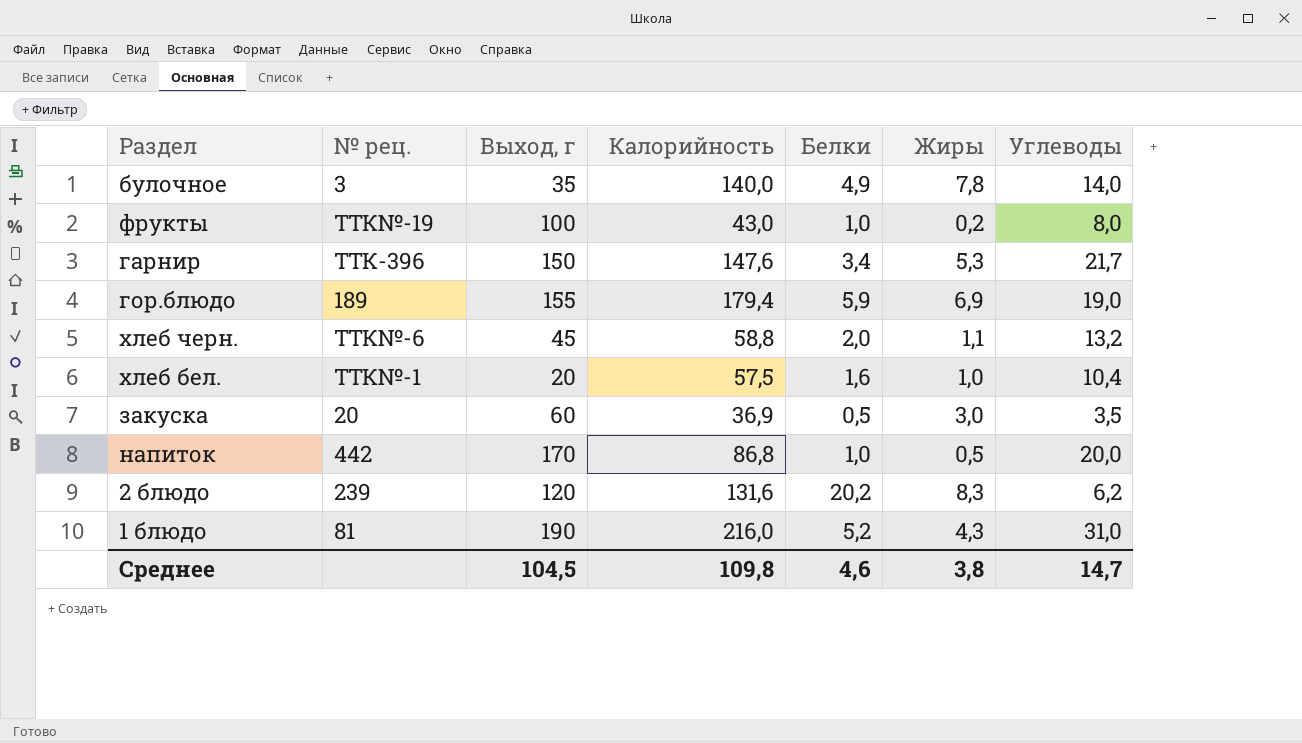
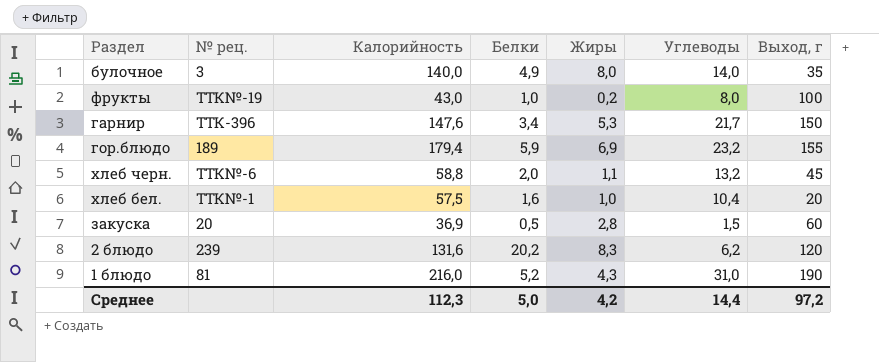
column Выход, г | position: 3 -> 7
row напиток: 442 | 170 | 86,8 | 1,0 | 0,5 | 20,0 -> none
булочное | Жиры: 7,8 -> 8,0
гор.блюдо | Углеводы: 19,0 -> 23,2
закуска | Жиры: 3,0 -> 2,8
закуска | Углеводы: 3,5 -> 1,5
Среднее | Калорийность: 109,8 -> 112,3
Среднее | Белки: 4,6 -> 5,0
Среднее | Жиры: 3,8 -> 4,2
Среднее | Углеводы: 14,7 -> 14,4
Среднее | Выход, г: 104,5 -> 97,2

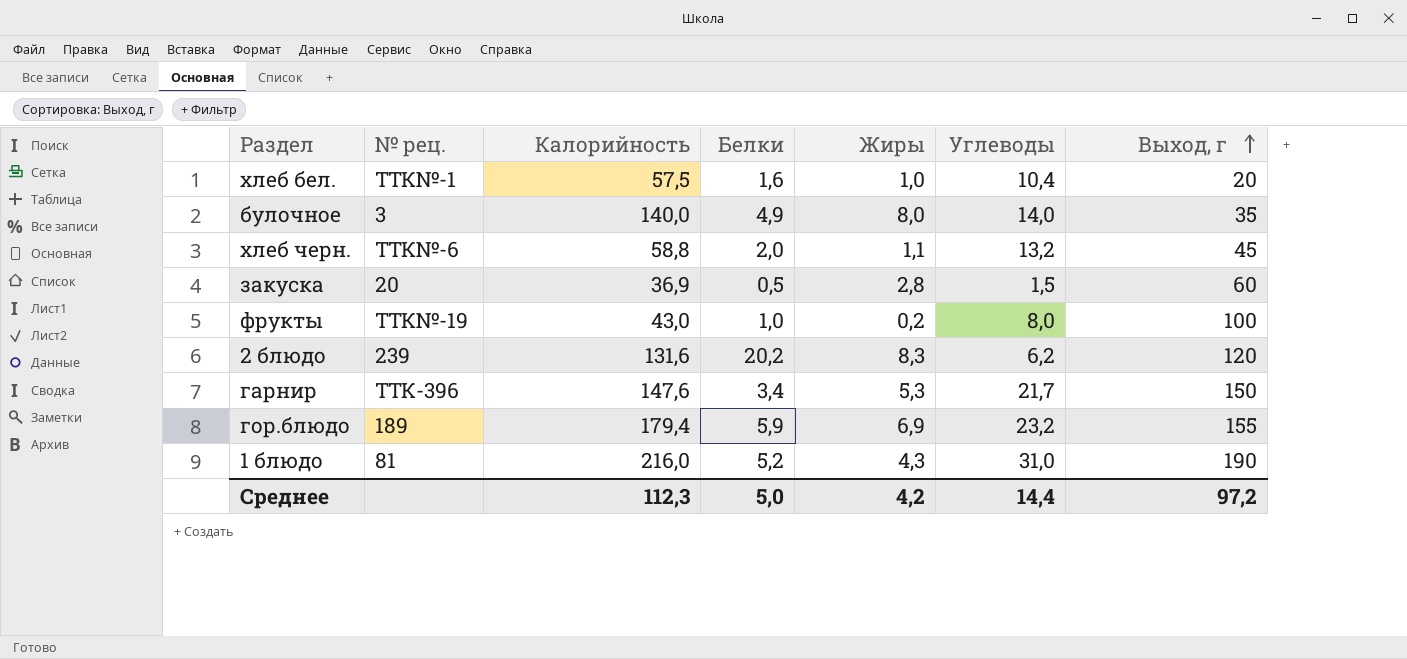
row order: none -> Выход, г ascending

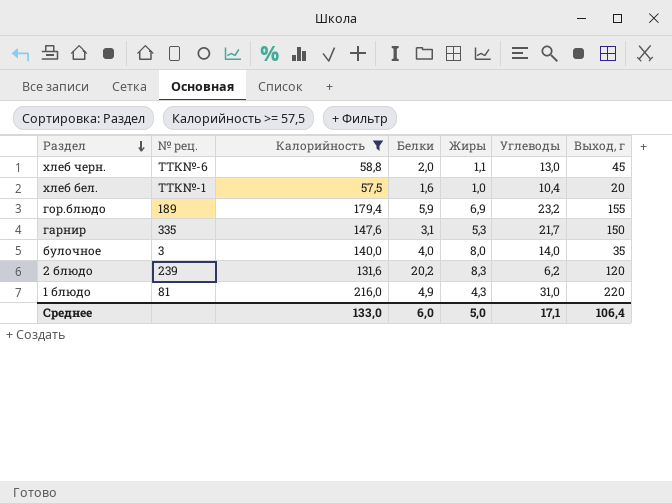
filter: none -> Калорийность >= 57,5
row order: Выход, г ascending -> Раздел descending
хлеб черн. | Углеводы: 13,2 -> 13,0
гарнир | № рец.: ТТК-396 -> 335
гарнир | Белки: 3,4 -> 3,1
булочное | Белки: 4,9 -> 4,0
1 блюдо | Белки: 5,2 -> 4,9
1 блюдо | Выход, г: 190 -> 220
Среднее | Калорийность: 112,3 -> 133,0
Среднее | Белки: 5,0 -> 6,0
Среднее | Жиры: 4,2 -> 5,0
Среднее | Углеводы: 14,4 -> 17,1
Среднее | Выход, г: 97,2 -> 106,4

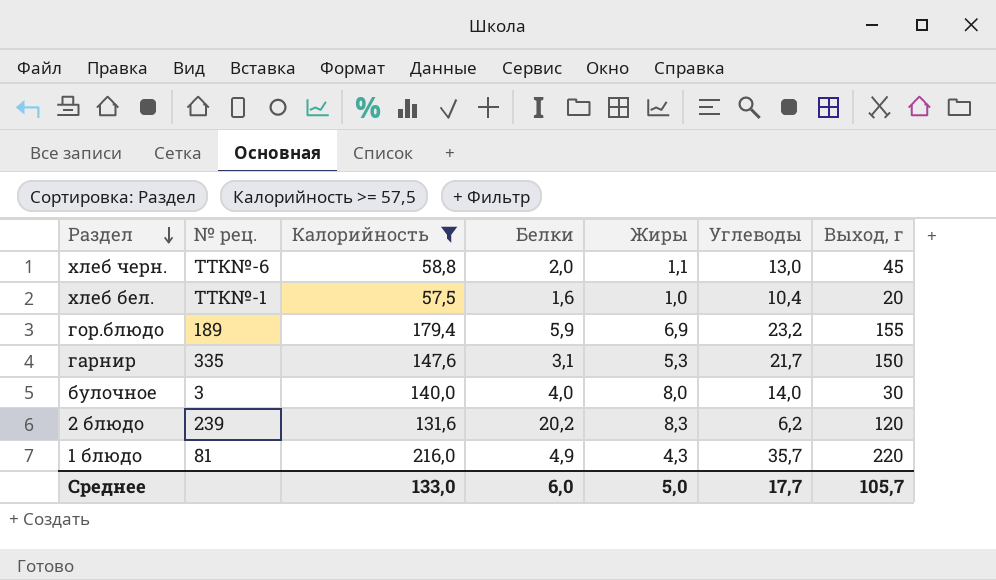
булочное | Выход, г: 35 -> 30
1 блюдо | Углеводы: 31,0 -> 35,7
Среднее | Углеводы: 17,1 -> 17,7
Среднее | Выход, г: 106,4 -> 105,7

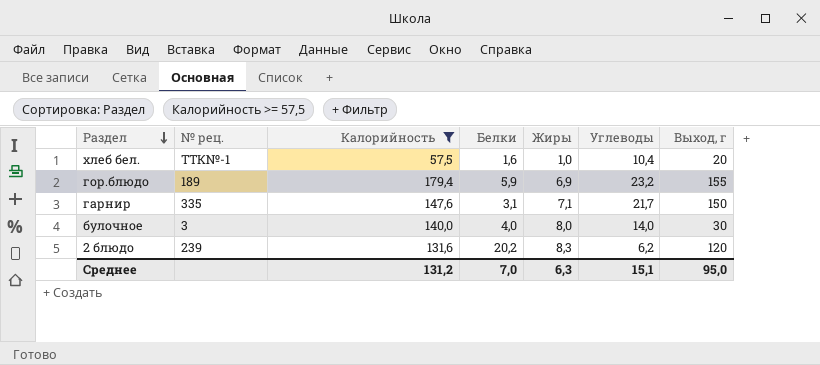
row хлеб черн.: ТТК№-6 | 58,8 | 2,0 | 1,1 | 13,0 | 45 -> none
row 1 блюдо: 81 | 216,0 | 4,9 | 4,3 | 35,7 | 220 -> none
гарнир | Жиры: 5,3 -> 7,1
Среднее | Калорийность: 133,0 -> 131,2
Среднее | Белки: 6,0 -> 7,0
Среднее | Жиры: 5,0 -> 6,3
Среднее | Углеводы: 17,7 -> 15,1
Среднее | Выход, г: 105,7 -> 95,0

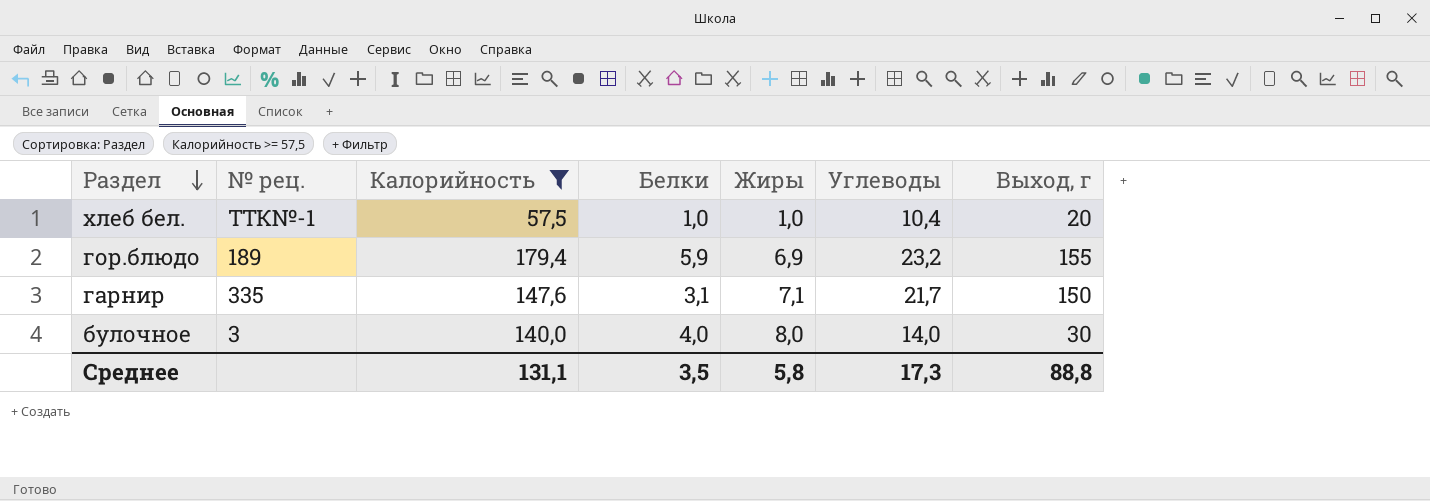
row 2 блюдо: 239 | 131,6 | 20,2 | 8,3 | 6,2 | 120 -> none
хлеб бел. | Белки: 1,6 -> 1,0
Среднее | Калорийность: 131,2 -> 131,1
Среднее | Белки: 7,0 -> 3,5
Среднее | Жиры: 6,3 -> 5,8
Среднее | Углеводы: 15,1 -> 17,3
Среднее | Выход, г: 95,0 -> 88,8

